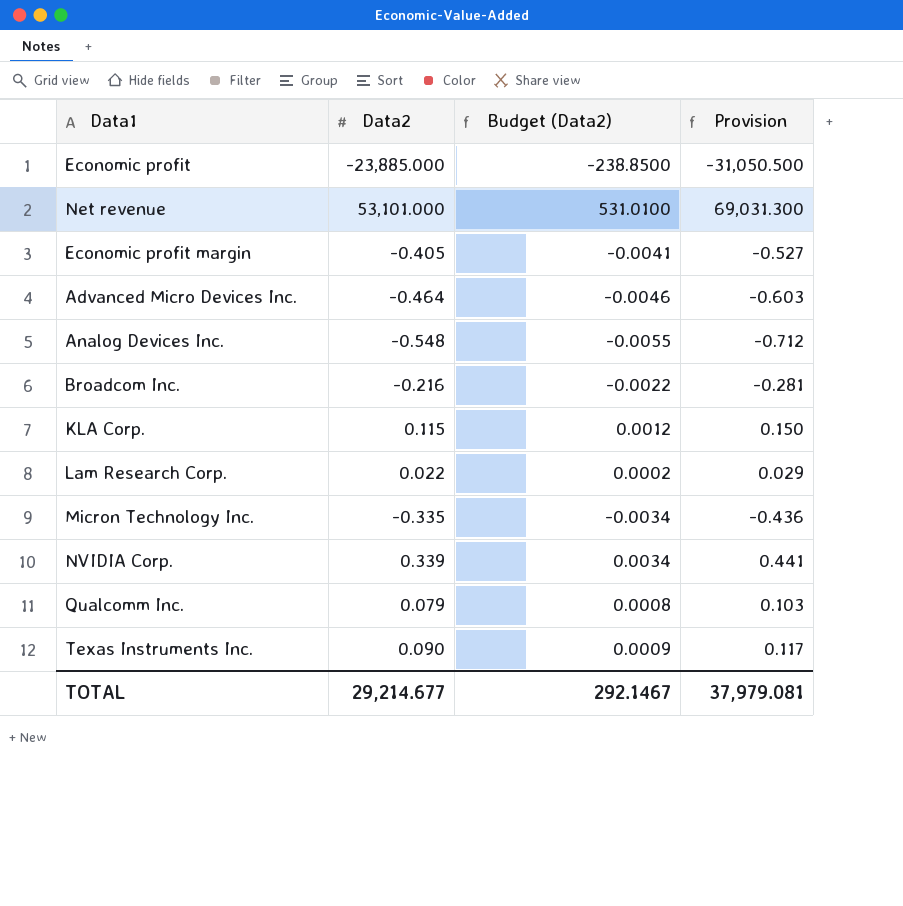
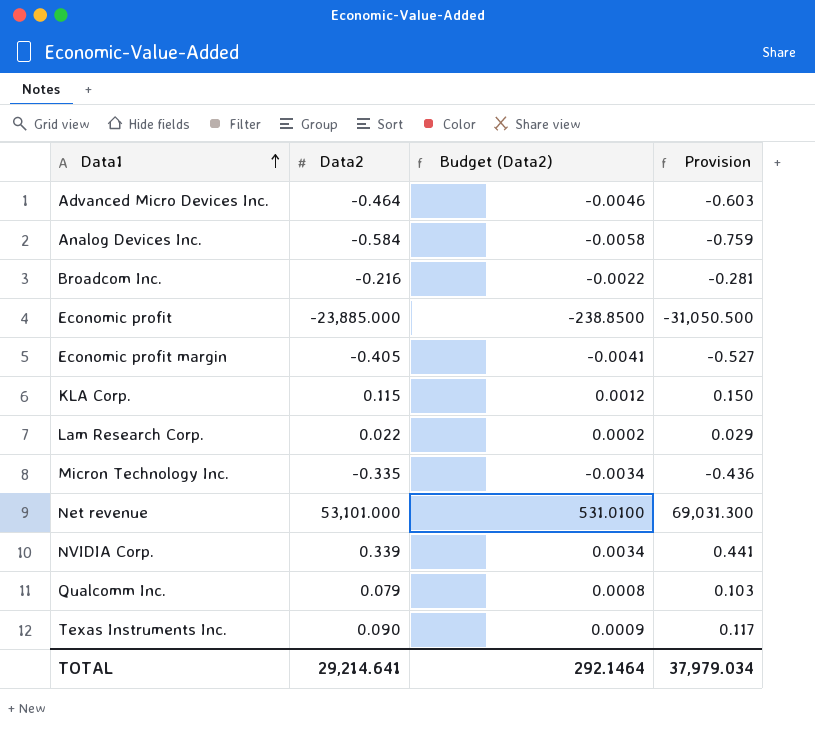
row order: none -> Data1 ascending
Analog Devices Inc. | Data2: -0.548 -> -0.584
Analog Devices Inc. | Budget (Data2): -0.0055 -> -0.0058
Analog Devices Inc. | Provision: -0.712 -> -0.759
TOTAL | Data2: 29,214.677 -> 29,214.641
TOTAL | Budget (Data2): 292.1467 -> 292.1464
TOTAL | Provision: 37,979.081 -> 37,979.034

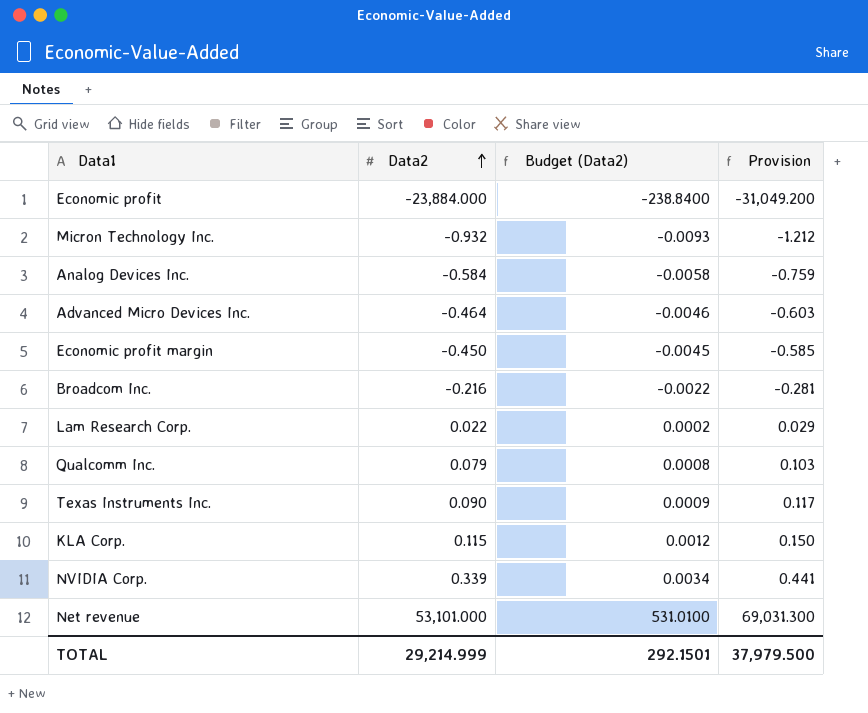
row order: Data1 ascending -> Data2 ascending
Economic profit | Data2: -23,885.000 -> -23,884.000
Economic profit | Budget (Data2): -238.8500 -> -238.8400
Economic profit | Provision: -31,050.500 -> -31,049.200
Micron Technology Inc. | Data2: -0.335 -> -0.932
Micron Technology Inc. | Budget (Data2): -0.0034 -> -0.0093
Micron Technology Inc. | Provision: -0.436 -> -1.212
Economic profit margin | Data2: -0.405 -> -0.450
Economic profit margin | Budget (Data2): -0.0041 -> -0.0045
Economic profit margin | Provision: -0.527 -> -0.585
TOTAL | Data2: 29,214.641 -> 29,214.999
TOTAL | Budget (Data2): 292.1464 -> 292.1501
TOTAL | Provision: 37,979.034 -> 37,979.500

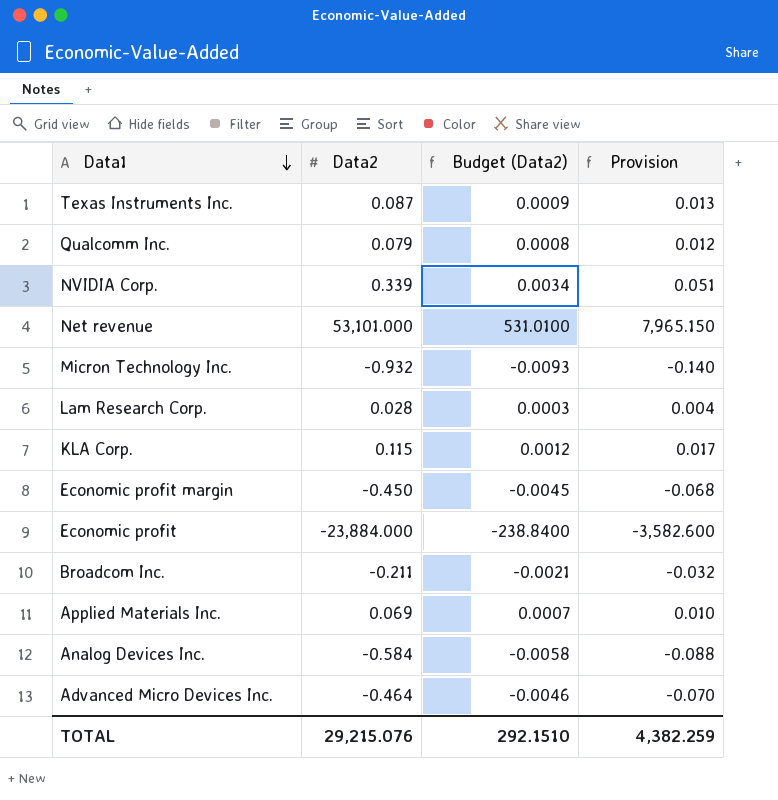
row order: Data2 ascending -> Data1 descending
column Provision | formula: [Data2] * 1.3 -> [Data2] * 0.15
Texas Instruments Inc. | Data2: 0.090 -> 0.087
Lam Research Corp. | Data2: 0.022 -> 0.028
Lam Research Corp. | Budget (Data2): 0.0002 -> 0.0003
Broadcom Inc. | Data2: -0.216 -> -0.211
Broadcom Inc. | Budget (Data2): -0.0022 -> -0.0021
row Applied Materials Inc.: none -> 0.069 | 0.0007 | 0.010
TOTAL | Data2: 29,214.999 -> 29,215.076
TOTAL | Budget (Data2): 292.1501 -> 292.1510
TOTAL | Provision: 37,979.500 -> 4,382.259

